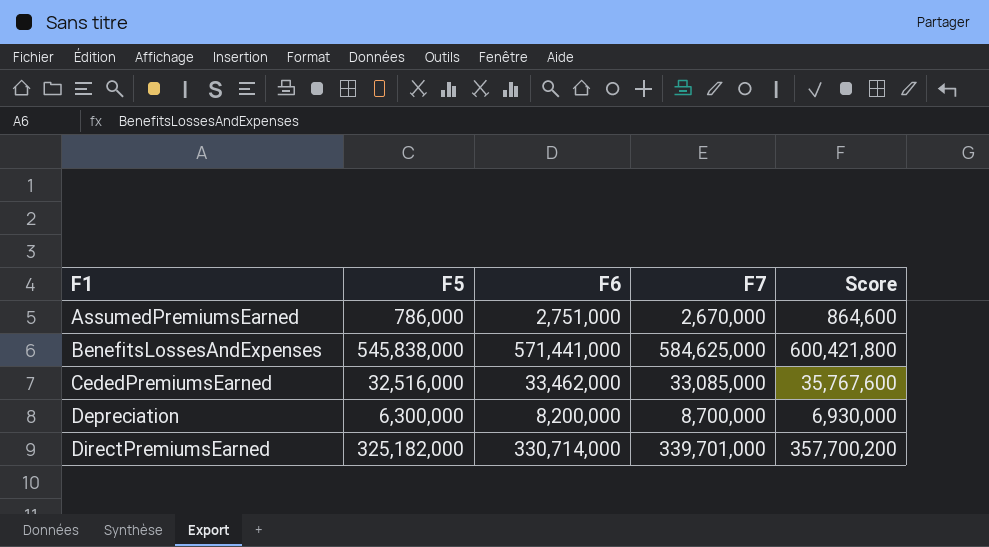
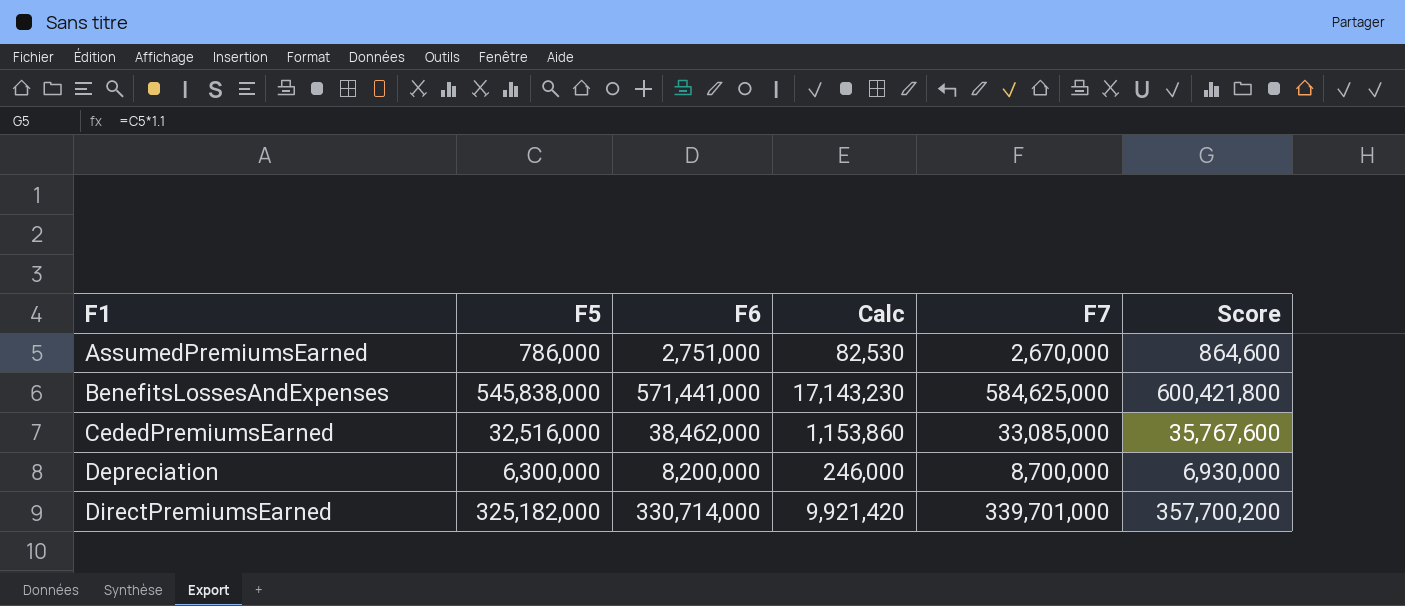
column Calc | formula: none -> [F6] * 0.03
CededPremiumsEarned | F6: 33,462,000 -> 38,462,000

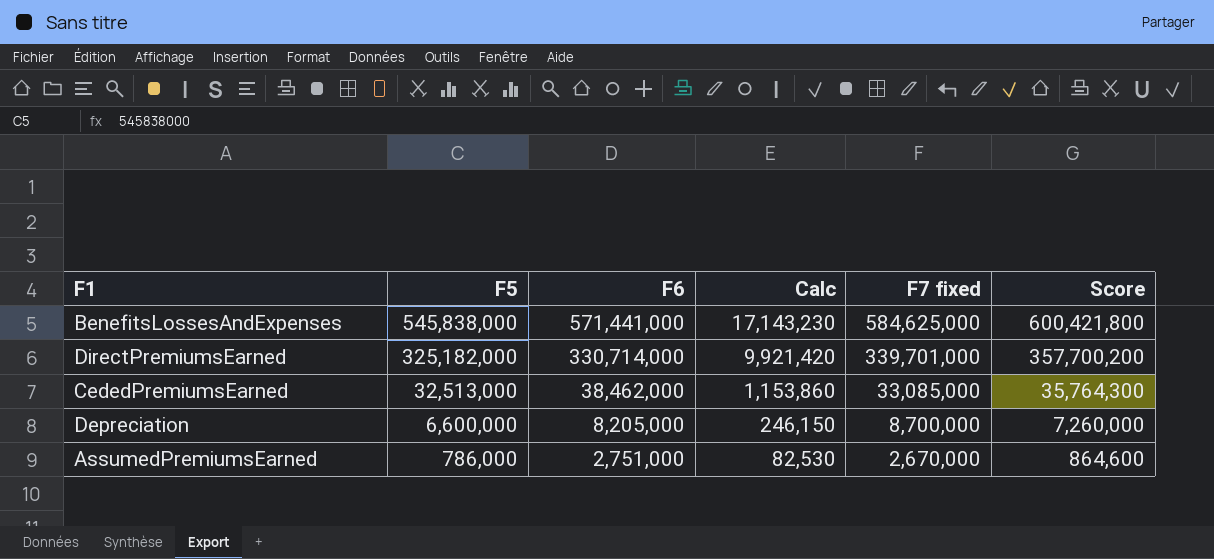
row order: F1 ascending -> F5 descending
column name: F7 -> F7 fixed
CededPremiumsEarned | F5: 32,516,000 -> 32,513,000
CededPremiumsEarned | Score: 35,767,600 -> 35,764,300
Depreciation | F5: 6,300,000 -> 6,600,000
Depreciation | F6: 8,200,000 -> 8,205,000
Depreciation | Calc: 246,000 -> 246,150
Depreciation | Score: 6,930,000 -> 7,260,000

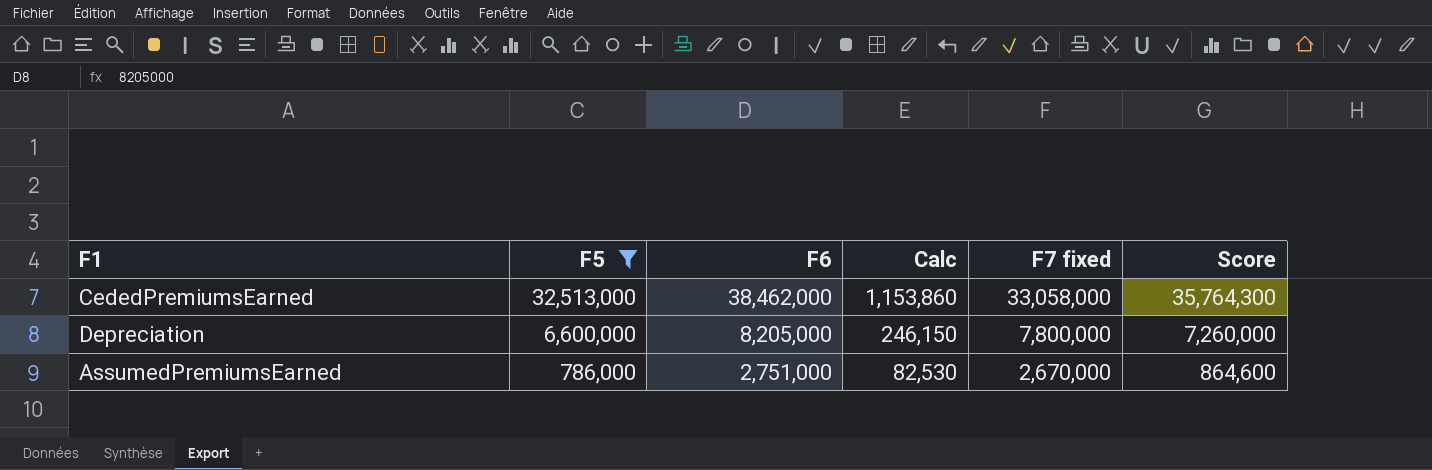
filter: none -> F5 <= 32,513,000
CededPremiumsEarned | F7 fixed: 33,085,000 -> 33,058,000
Depreciation | F7 fixed: 8,700,000 -> 7,800,000

